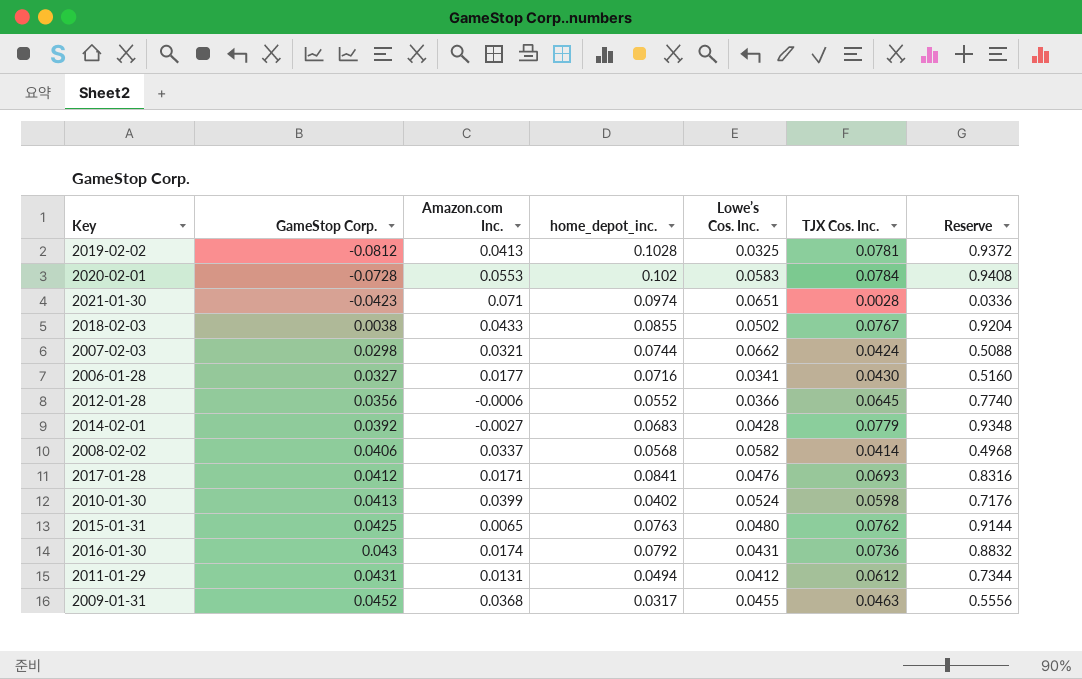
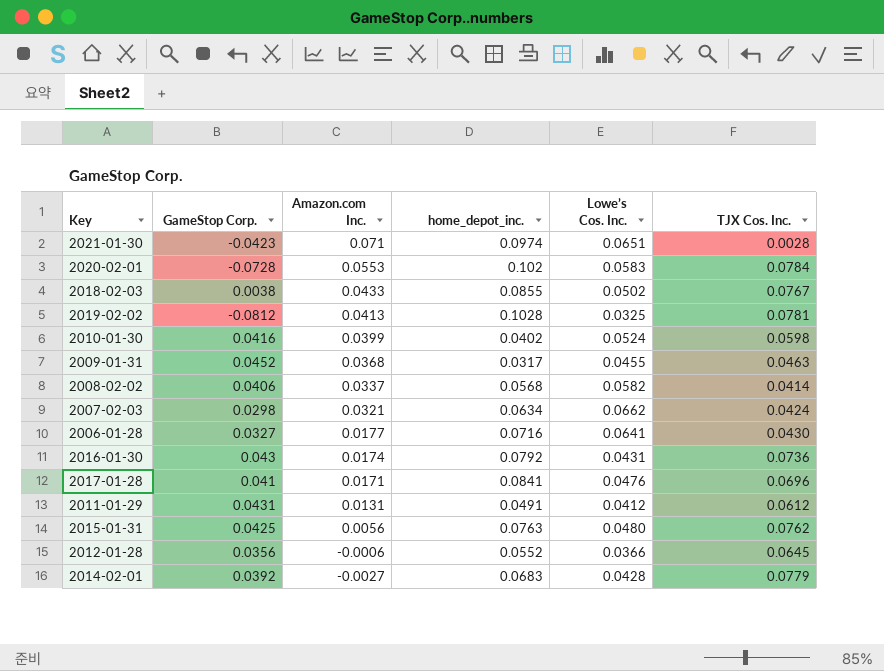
row order: GameStop Corp. ascending -> Amazon.com Inc. descending
column Reserve | formula: [TJX Cos. Inc.] * 12 -> none
2010-01-30 | GameStop Corp.: 0.0413 -> 0.0416
2007-02-03 | home_depot_inc.: 0.0744 -> 0.0634
2006-01-28 | Lowe’s Cos. Inc.: 0.0341 -> 0.0641
2017-01-28 | GameStop Corp.: 0.0412 -> 0.041
2017-01-28 | TJX Cos. Inc.: 0.0693 -> 0.0696
2011-01-29 | home_depot_inc.: 0.0494 -> 0.0491
2015-01-31 | Amazon.com Inc.: 0.0065 -> 0.0056

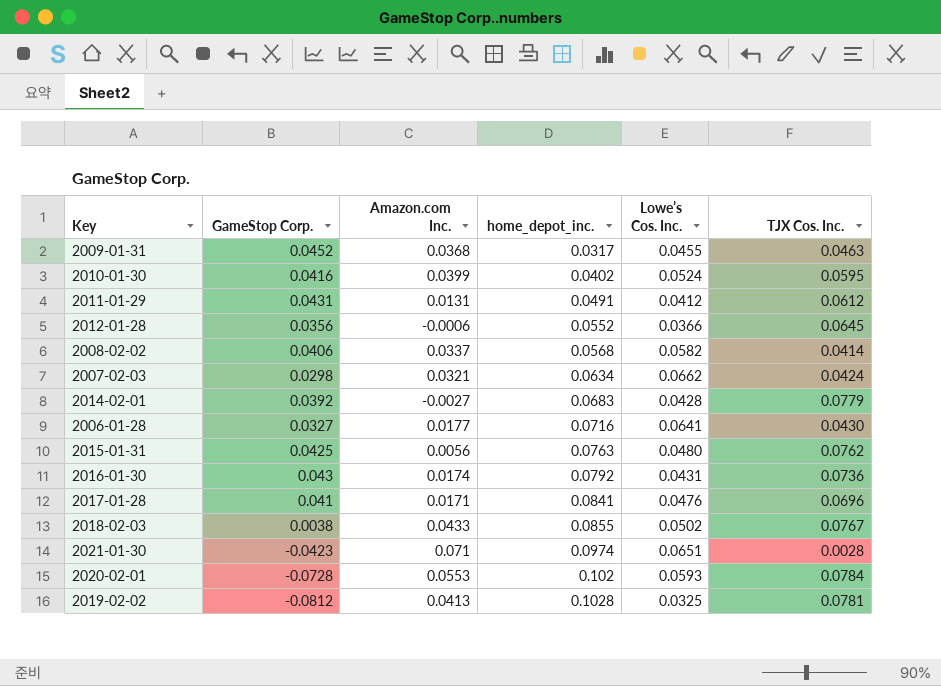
row order: Amazon.com Inc. descending -> home_depot_inc. ascending
2010-01-30 | TJX Cos. Inc.: 0.0598 -> 0.0595
2020-02-01 | Lowe’s Cos. Inc.: 0.0583 -> 0.0593

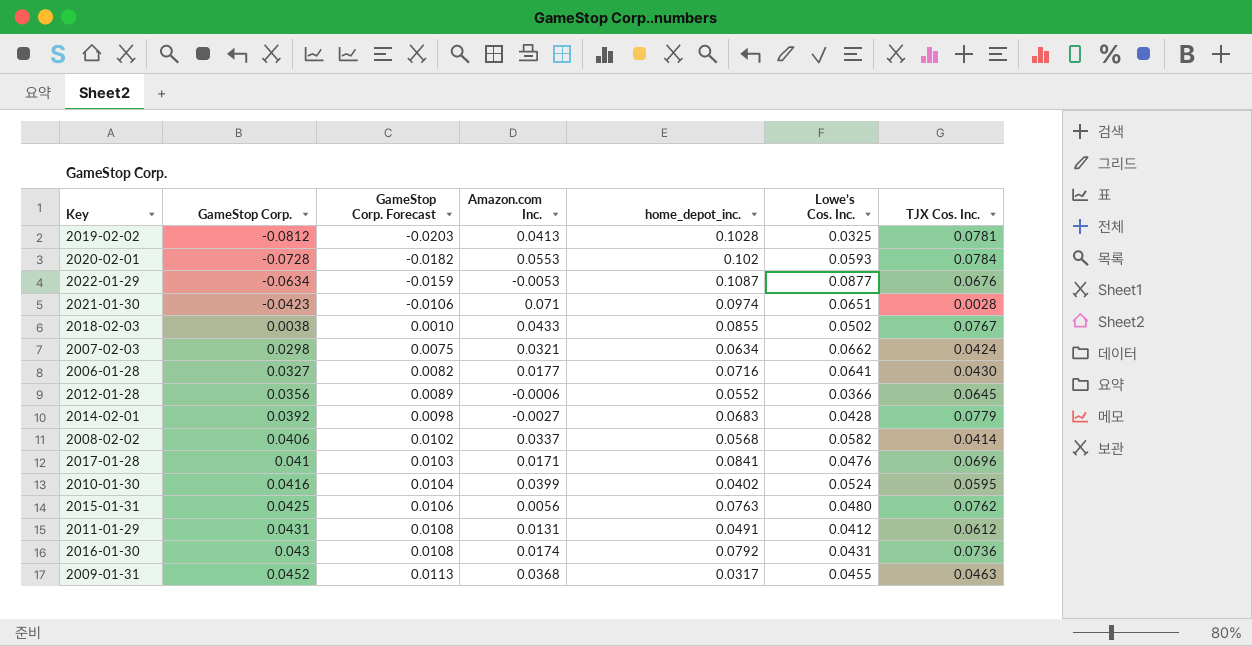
row order: home_depot_inc. ascending -> GameStop Corp. Forecast ascending
column GameStop Corp. Forecast | formula: none -> [GameStop Corp.] * 0.25
row 2022-01-29: none -> -0.0634 | -0.0159 | -0.0053 | 0.1087 | 0.0877 | 0.0676

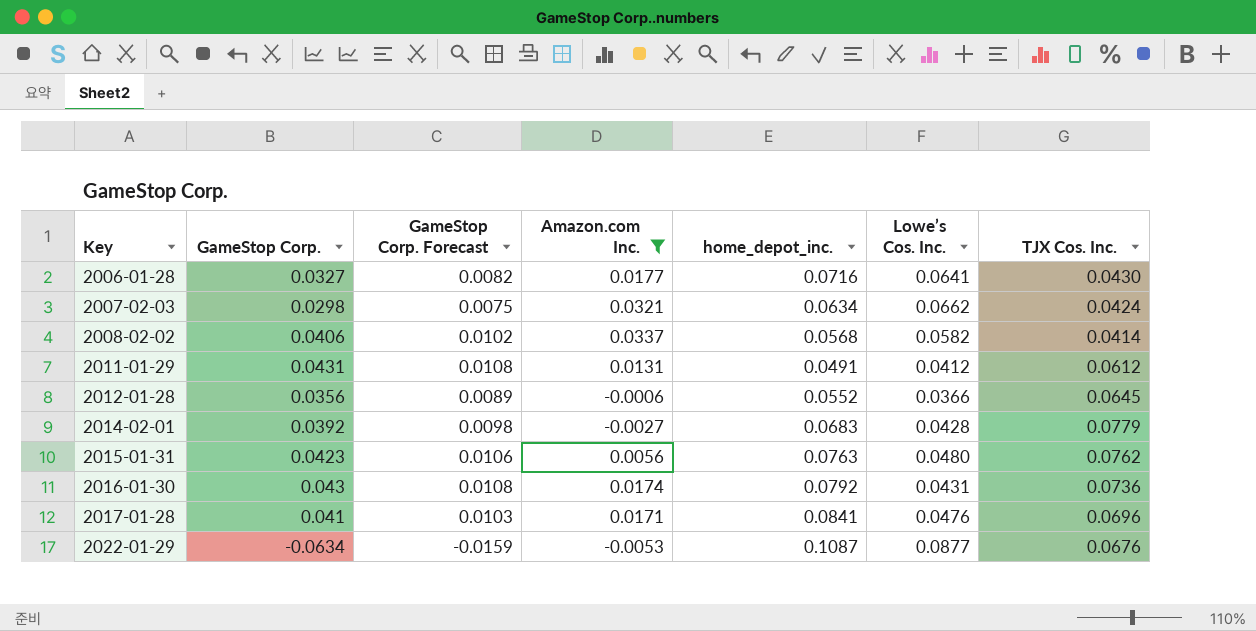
filter: none -> Amazon.com Inc. <= 0.0337
row order: GameStop Corp. Forecast ascending -> Key ascending
2015-01-31 | GameStop Corp.: 0.0425 -> 0.0423

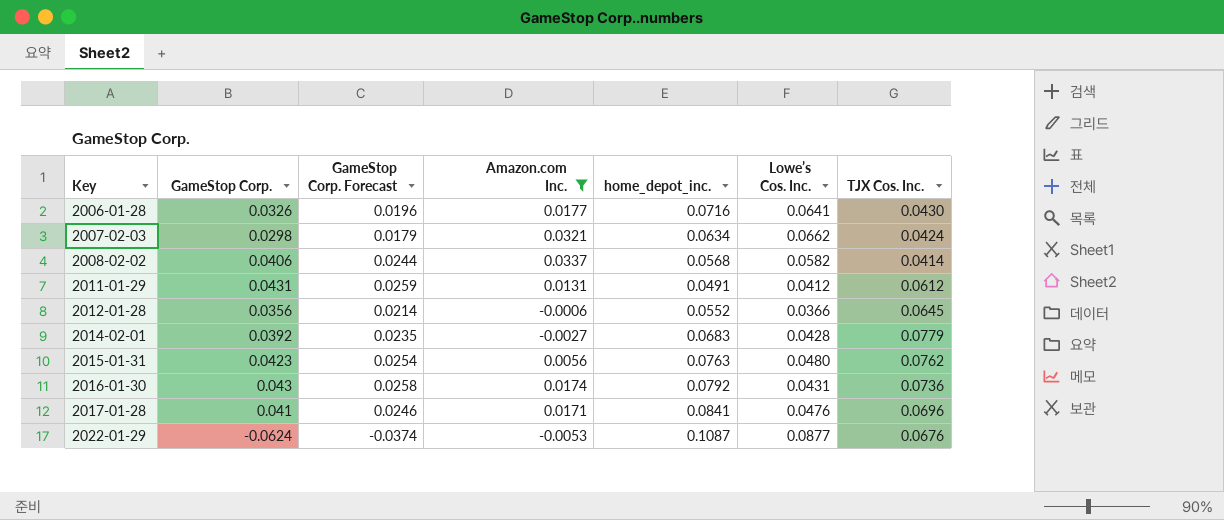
column GameStop Corp. Forecast | formula: [GameStop Corp.] * 0.25 -> [GameStop Corp.] * 0.6
2006-01-28 | GameStop Corp.: 0.0327 -> 0.0326
2022-01-29 | GameStop Corp.: -0.0634 -> -0.0624

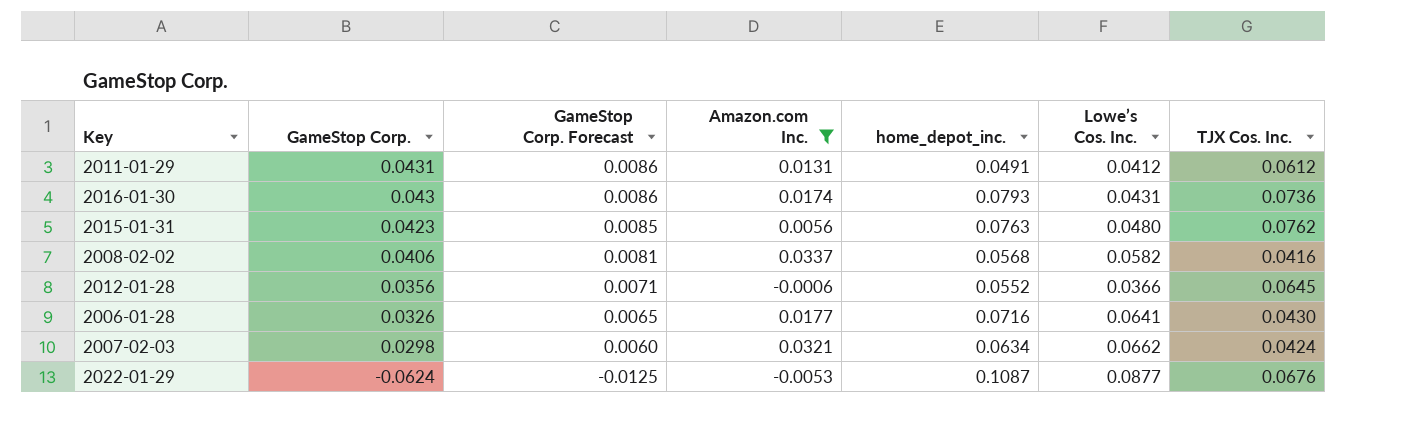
row order: Key ascending -> GameStop Corp. descending
column GameStop Corp. Forecast | formula: [GameStop Corp.] * 0.6 -> [GameStop Corp.] * 0.2
row 2014-02-01: 0.0392 | 0.0235 | -0.0027 | 0.0683 | 0.0428 | 0.0779 -> none
row 2017-01-28: 0.041 | 0.0246 | 0.0171 | 0.0841 | 0.0476 | 0.0696 -> none
2016-01-30 | home_depot_inc.: 0.0792 -> 0.0793
2008-02-02 | TJX Cos. Inc.: 0.0414 -> 0.0416

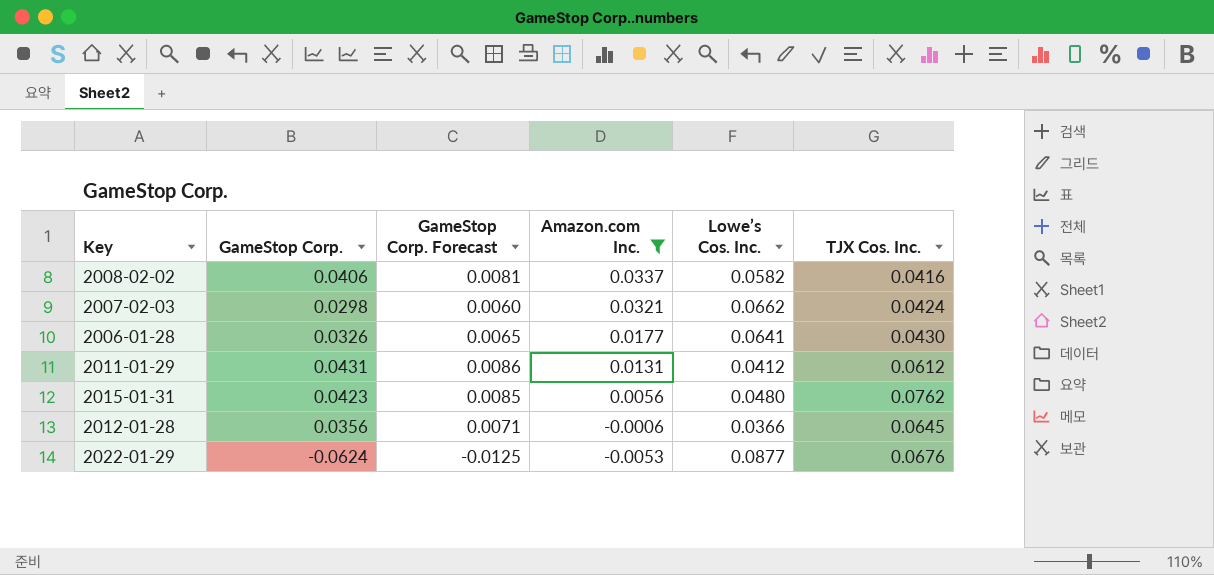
row order: GameStop Corp. descending -> Amazon.com Inc. descending
column home_depot_inc. | position: 5 -> none
row 2016-01-30: 0.043 | 0.0086 | 0.0174 | 0.0793 | 0.0431 | 0.0736 -> none

